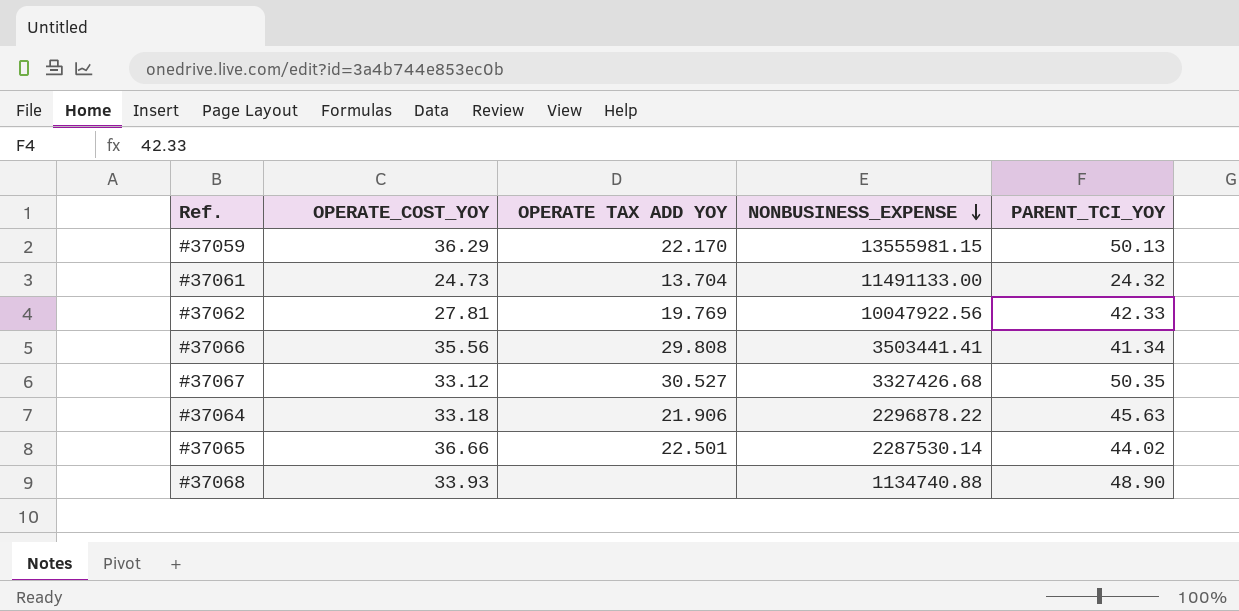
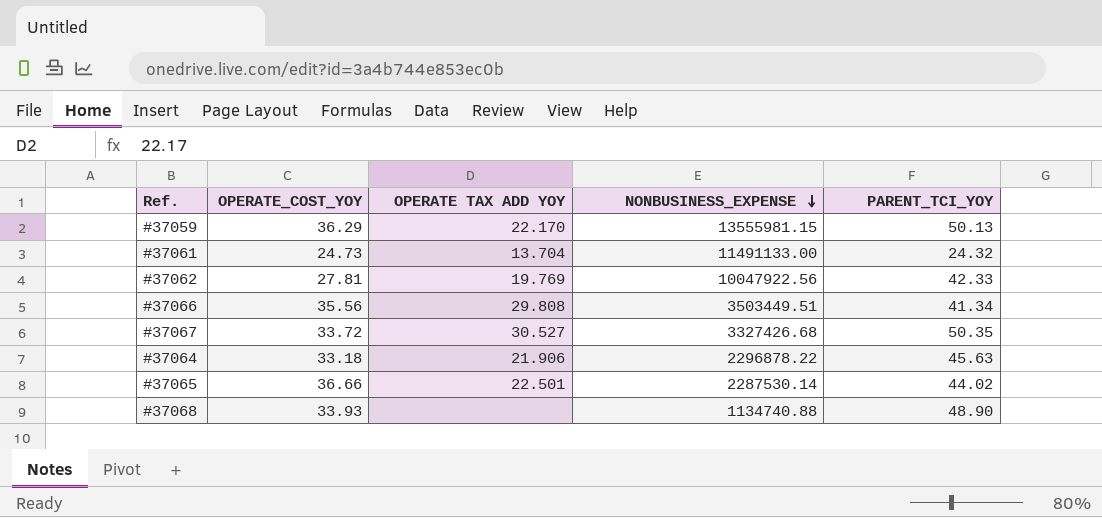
#37066 | NONBUSINESS_EXPENSE: 3503441.41 -> 3503449.51
#37067 | OPERATE_COST_YOY: 33.12 -> 33.72

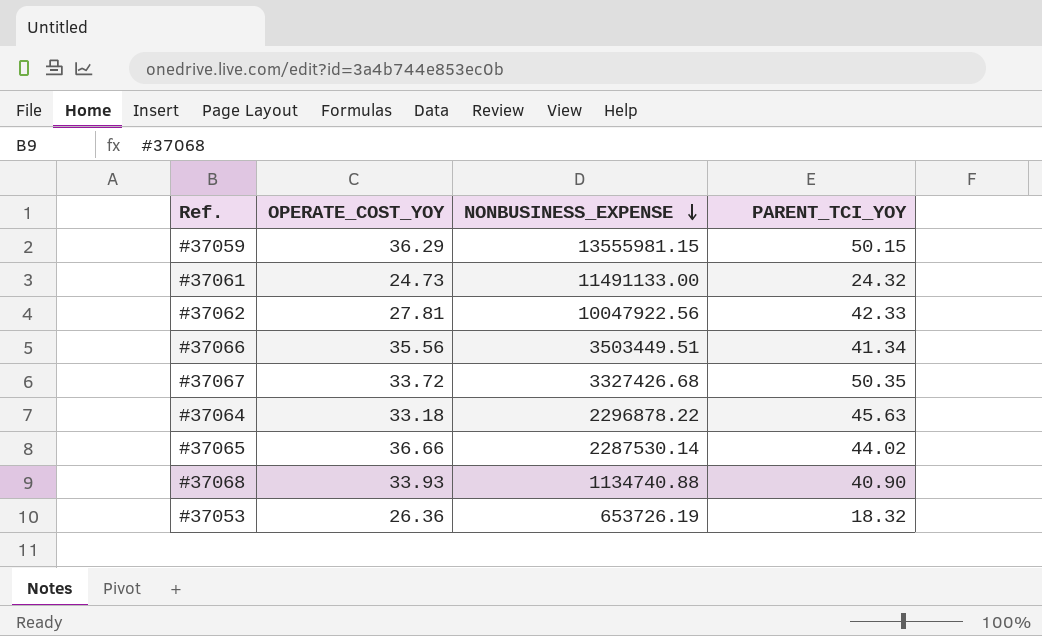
column OPERATE TAX ADD YOY | position: 3 -> none
#37059 | PARENT_TCI_YOY: 50.13 -> 50.15
#37068 | PARENT_TCI_YOY: 48.90 -> 40.90
row #37053: none -> 26.36 | 653726.19 | 18.32

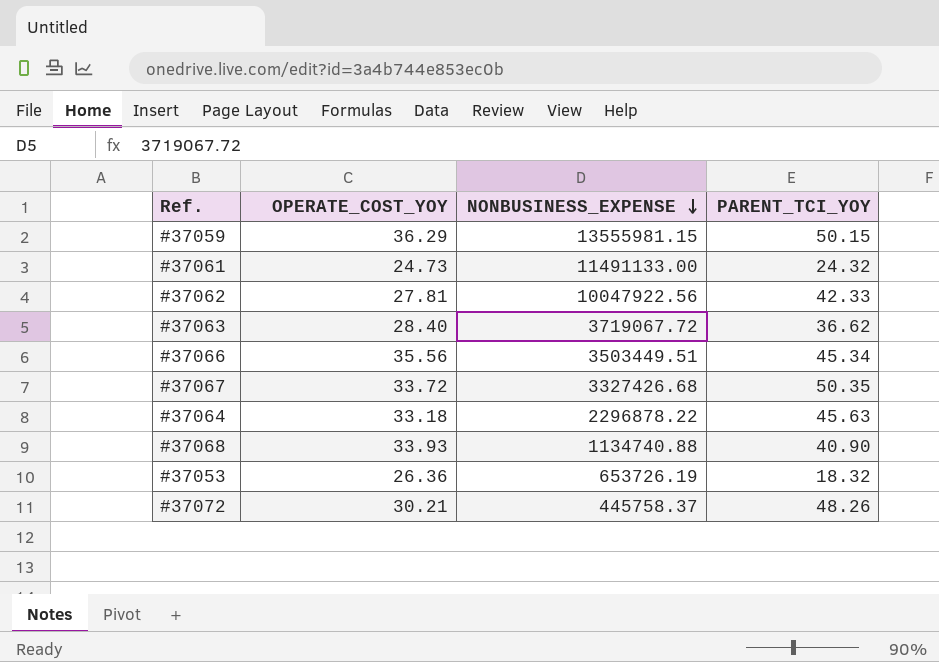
row #37065: 36.66 | 2287530.14 | 44.02 -> none
row #37063: none -> 28.40 | 3719067.72 | 36.62
#37066 | PARENT_TCI_YOY: 41.34 -> 45.34
row #37072: none -> 30.21 | 445758.37 | 48.26

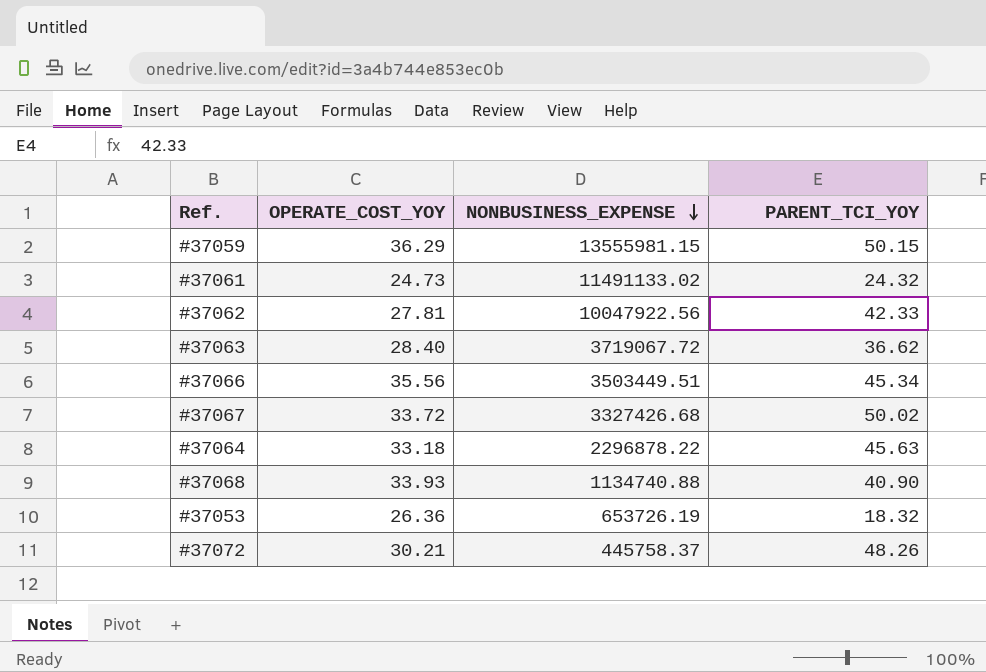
#37061 | NONBUSINESS_EXPENSE: 11491133.00 -> 11491133.02
#37067 | PARENT_TCI_YOY: 50.35 -> 50.02

